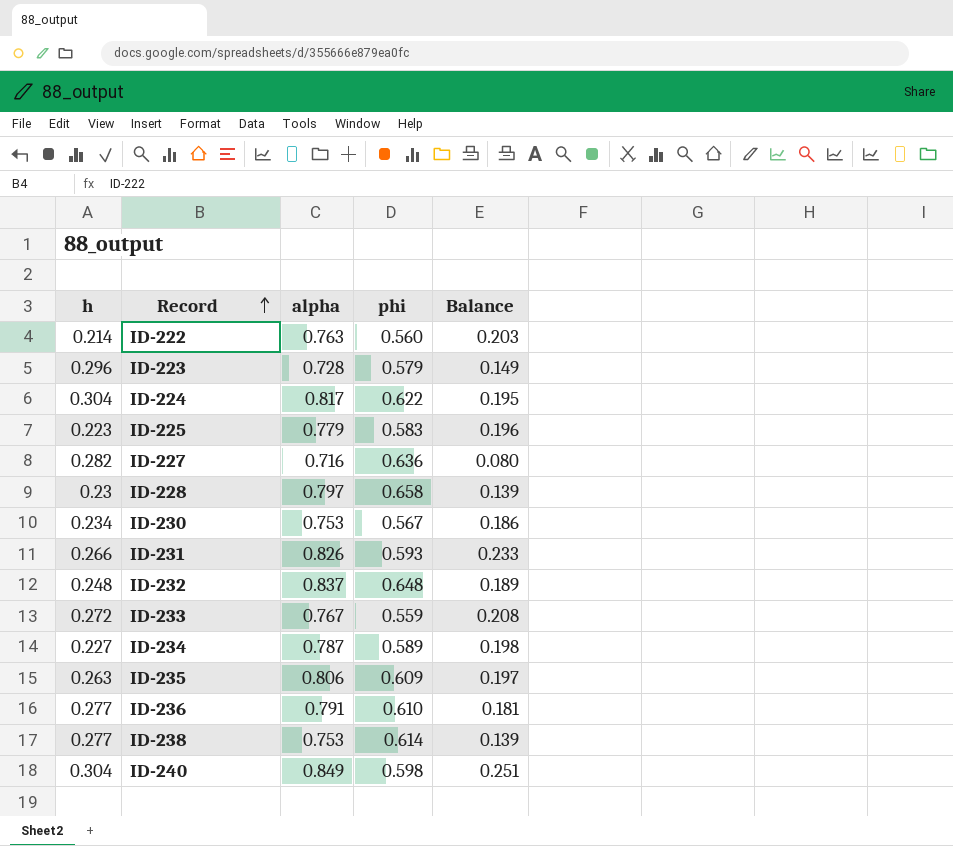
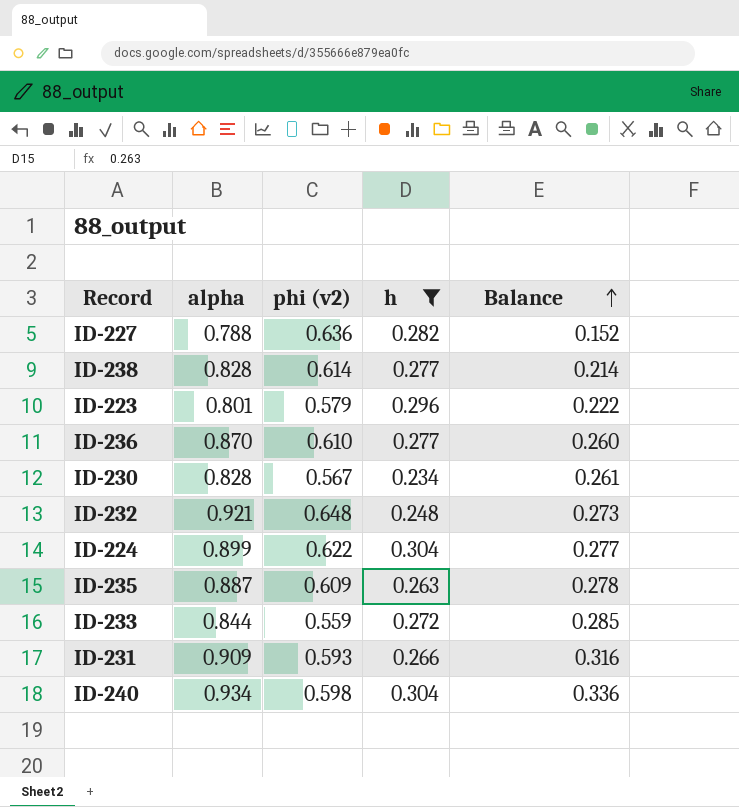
filter: none -> h >= 0.234
row order: Record ascending -> Balance ascending
column name: phi -> phi (v2)
column h | position: 1 -> 4
ID-227 | alpha: 0.716 -> 0.788
ID-227 | Balance: 0.080 -> 0.152
ID-238 | alpha: 0.753 -> 0.828
ID-238 | Balance: 0.139 -> 0.214
ID-223 | alpha: 0.728 -> 0.801
ID-223 | Balance: 0.149 -> 0.222
ID-236 | alpha: 0.791 -> 0.870
ID-236 | Balance: 0.181 -> 0.260
ID-230 | alpha: 0.753 -> 0.828
ID-230 | Balance: 0.186 -> 0.261
ID-232 | alpha: 0.837 -> 0.921
ID-232 | Balance: 0.189 -> 0.273
ID-224 | alpha: 0.817 -> 0.899
ID-224 | Balance: 0.195 -> 0.277
ID-235 | alpha: 0.806 -> 0.887
ID-235 | Balance: 0.197 -> 0.278
ID-233 | alpha: 0.767 -> 0.844
ID-233 | Balance: 0.208 -> 0.285
ID-231 | alpha: 0.826 -> 0.909
ID-231 | Balance: 0.233 -> 0.316
ID-240 | alpha: 0.849 -> 0.934
ID-240 | Balance: 0.251 -> 0.336

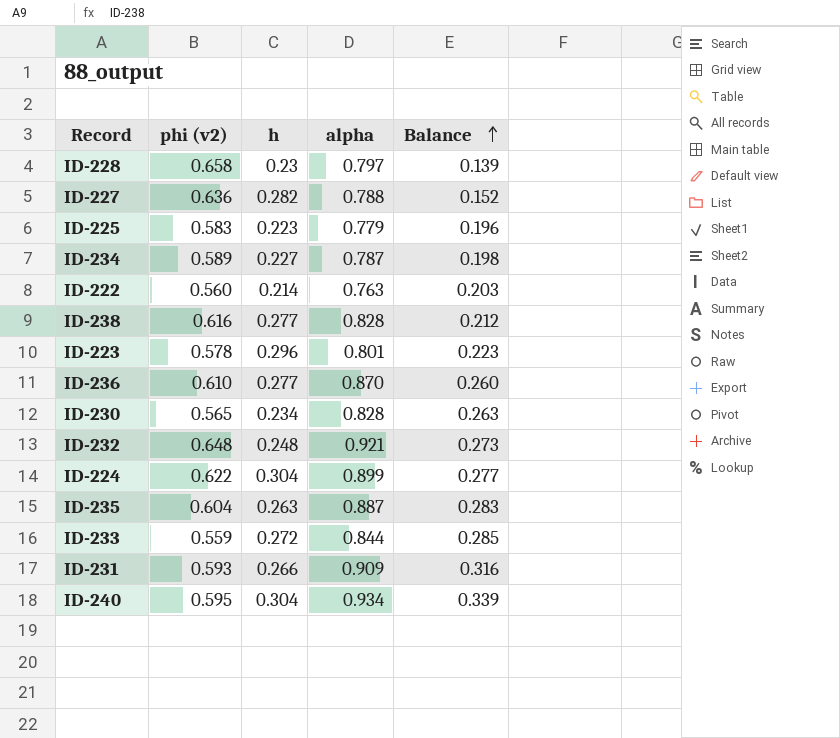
filter: h >= 0.234 -> none
column alpha | position: 2 -> 4
ID-238 | phi (v2): 0.614 -> 0.616
ID-238 | Balance: 0.214 -> 0.212
ID-223 | phi (v2): 0.579 -> 0.578
ID-223 | Balance: 0.222 -> 0.223
ID-230 | phi (v2): 0.567 -> 0.565
ID-230 | Balance: 0.261 -> 0.263
ID-235 | phi (v2): 0.609 -> 0.604
ID-235 | Balance: 0.278 -> 0.283
ID-240 | phi (v2): 0.598 -> 0.595
ID-240 | Balance: 0.336 -> 0.339

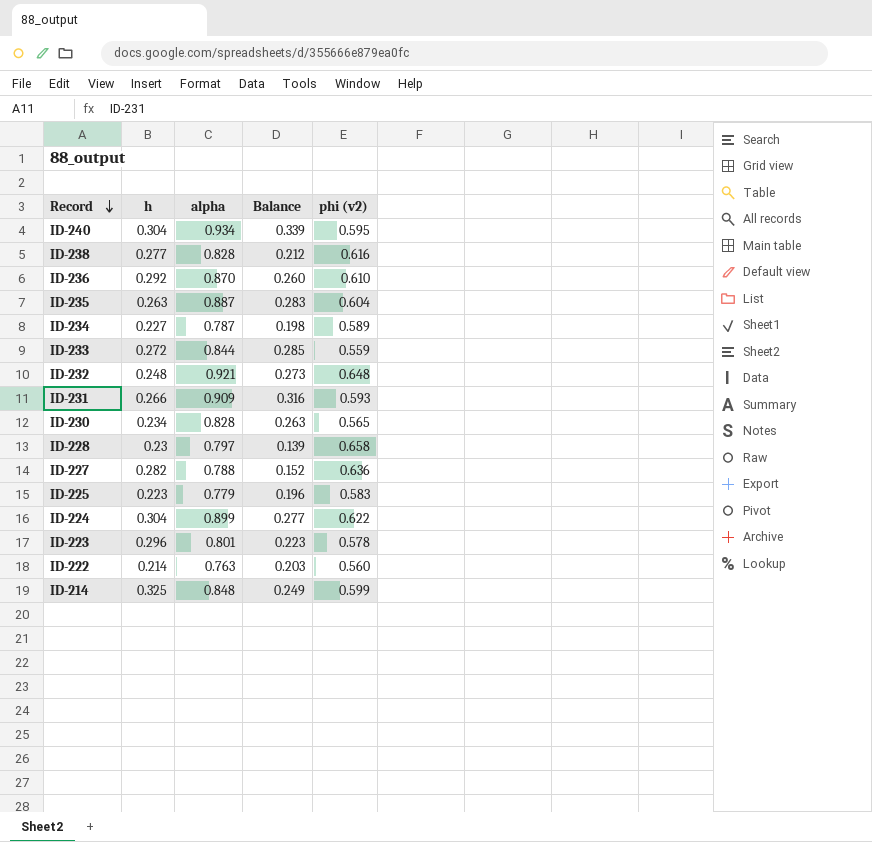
row order: Balance ascending -> Record descending
column phi (v2) | position: 2 -> 5
ID-236 | h: 0.277 -> 0.292
row ID-214: none -> 0.325 | 0.848 | 0.249 | 0.599

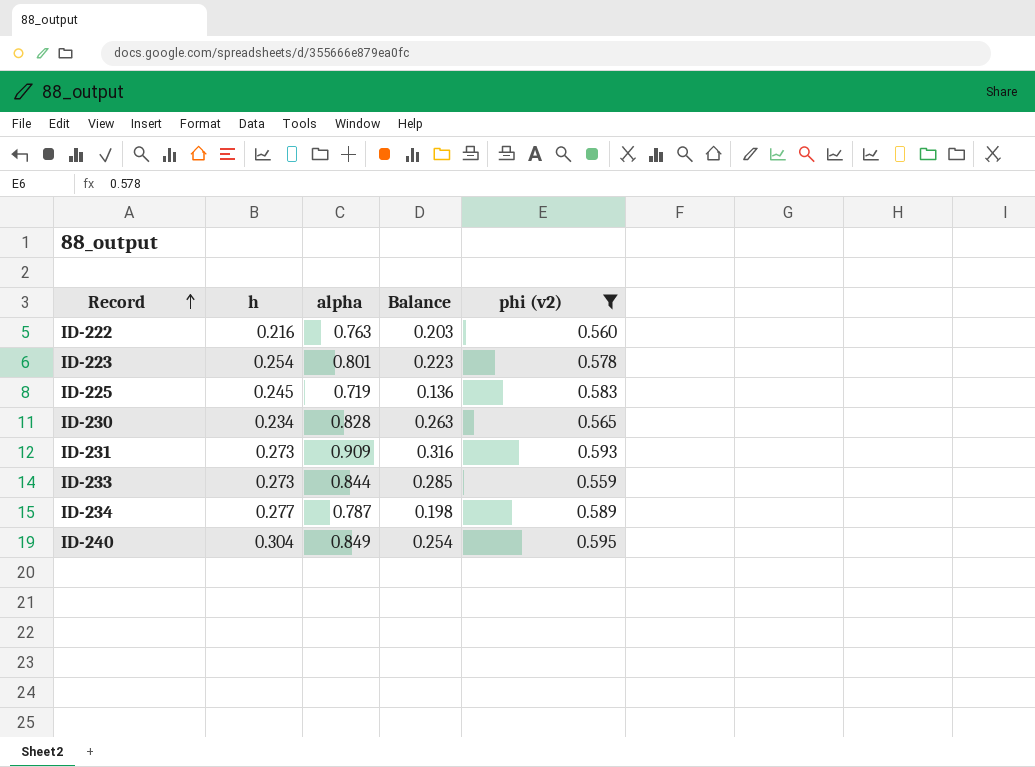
filter: none -> phi (v2) <= 0.595
row order: Record descending -> Record ascending
ID-222 | h: 0.214 -> 0.216
ID-223 | h: 0.296 -> 0.254
ID-225 | h: 0.223 -> 0.245
ID-225 | alpha: 0.779 -> 0.719
ID-225 | Balance: 0.196 -> 0.136
ID-231 | h: 0.266 -> 0.273
ID-233 | h: 0.272 -> 0.273
ID-234 | h: 0.227 -> 0.277
ID-240 | alpha: 0.934 -> 0.849
ID-240 | Balance: 0.339 -> 0.254

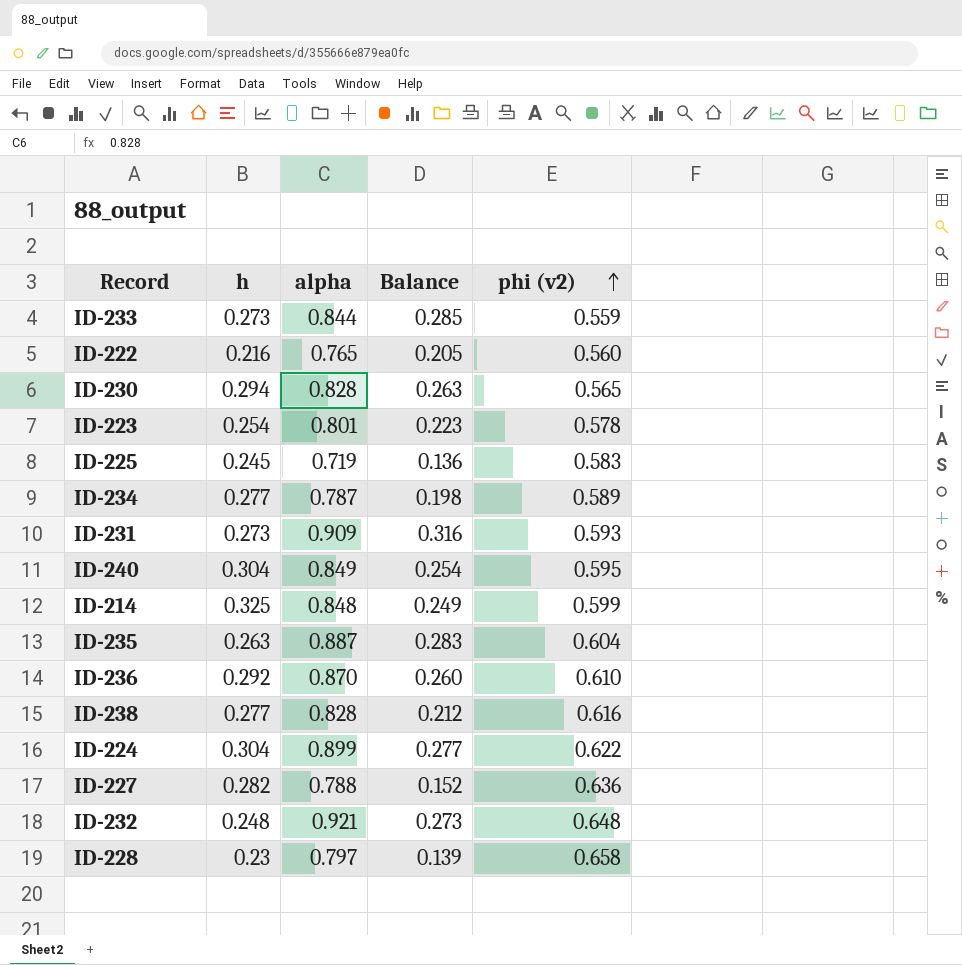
filter: phi (v2) <= 0.595 -> none
row order: Record ascending -> phi (v2) ascending
ID-222 | alpha: 0.763 -> 0.765
ID-222 | Balance: 0.203 -> 0.205
ID-230 | h: 0.234 -> 0.294

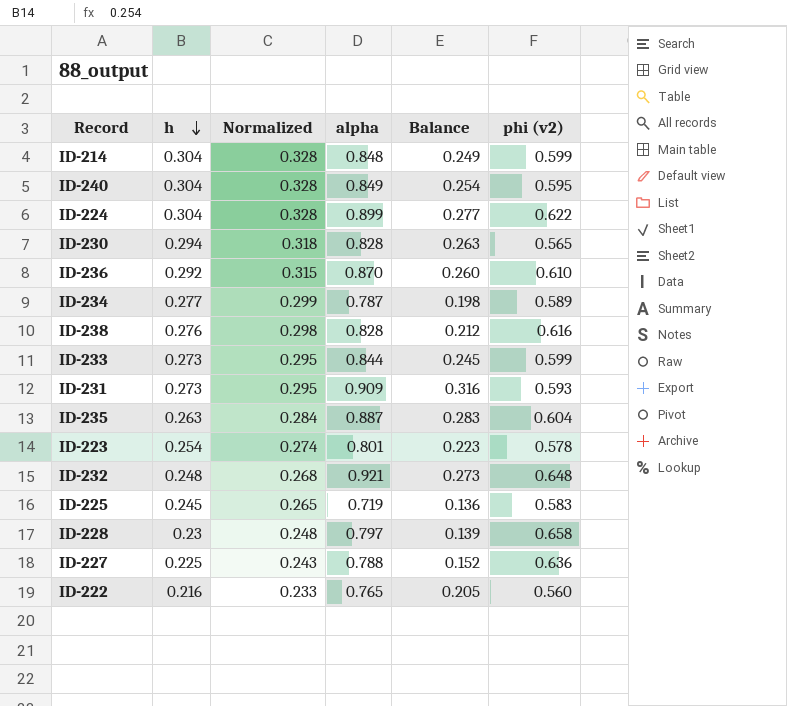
row order: phi (v2) ascending -> h descending
column Normalized | formula: none -> [h] * 1.08
ID-214 | h: 0.325 -> 0.304
ID-238 | h: 0.277 -> 0.276
ID-233 | Balance: 0.285 -> 0.245
ID-233 | phi (v2): 0.559 -> 0.599
ID-227 | h: 0.282 -> 0.225

